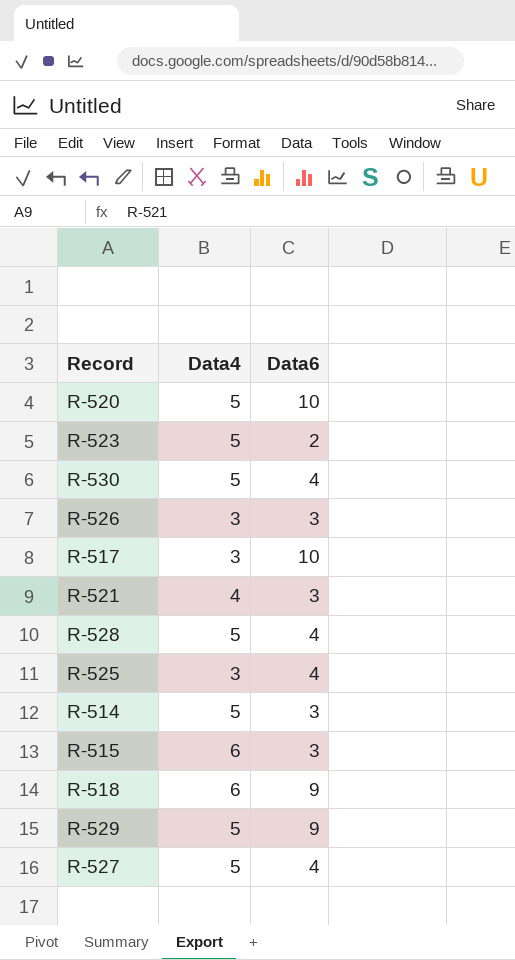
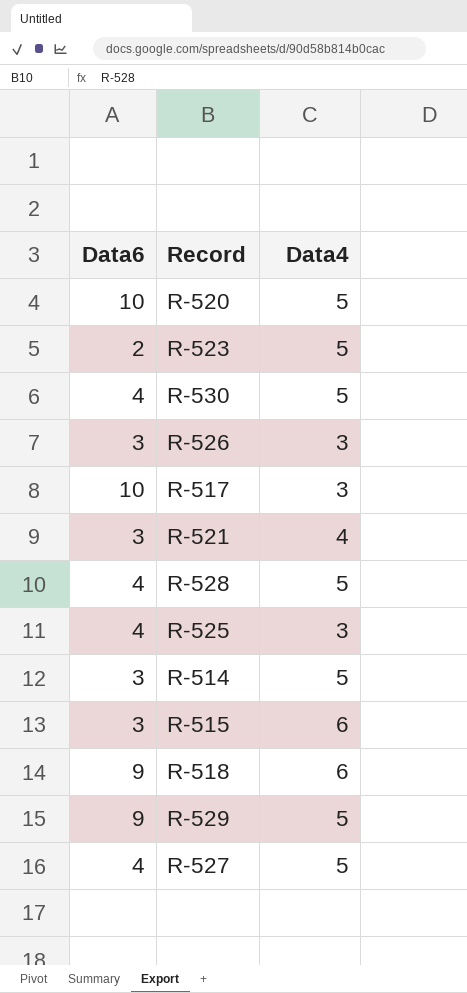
column Data6 | position: 3 -> 1

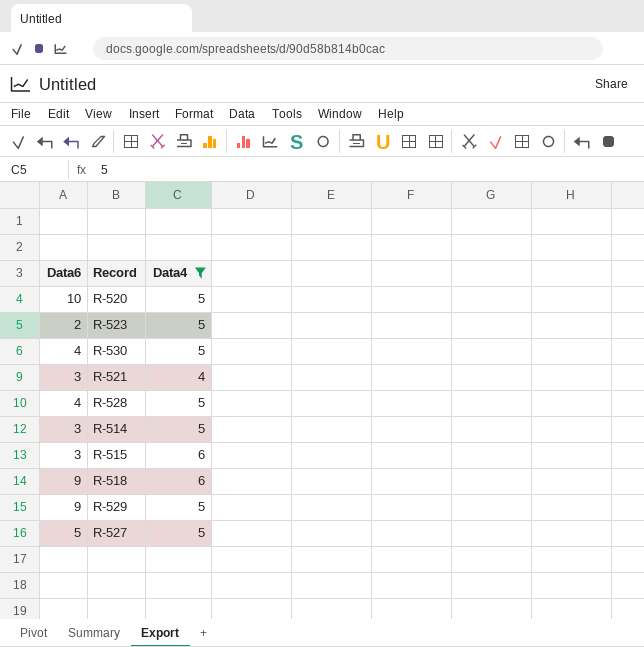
filter: none -> Data4 != 3
R-527 | Data6: 4 -> 5

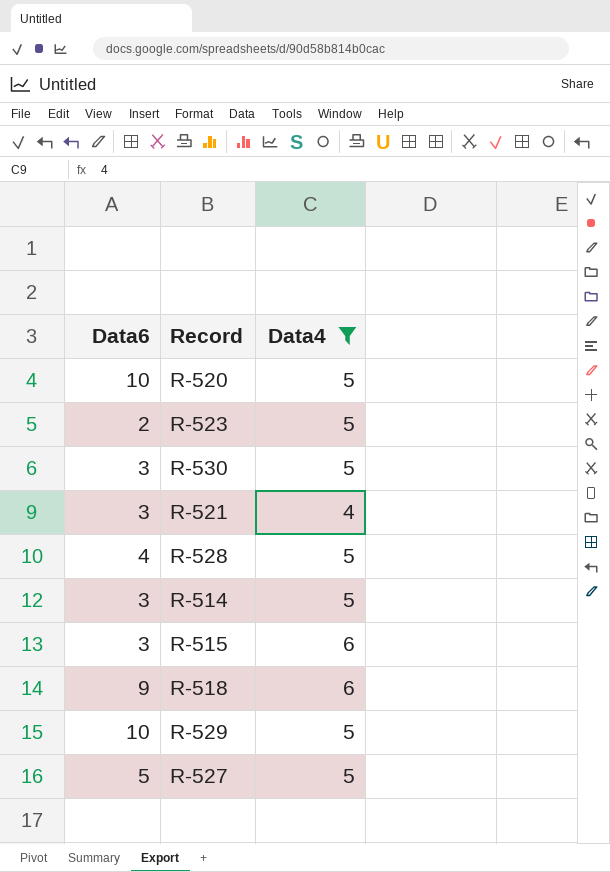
R-530 | Data6: 4 -> 3
R-529 | Data6: 9 -> 10

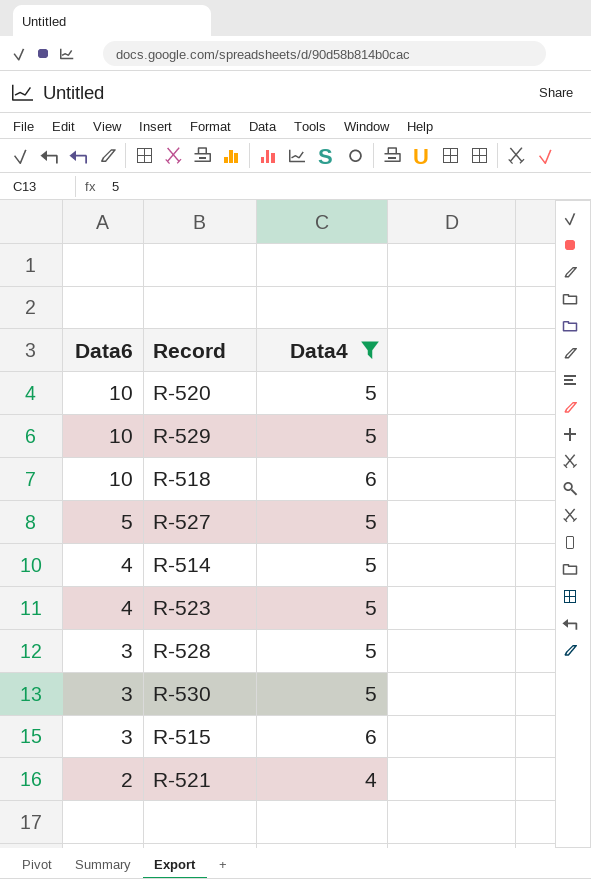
row order: none -> Data6 descending
R-518 | Data6: 9 -> 10
R-514 | Data6: 3 -> 4
R-523 | Data6: 2 -> 4
R-528 | Data6: 4 -> 3
R-521 | Data6: 3 -> 2

